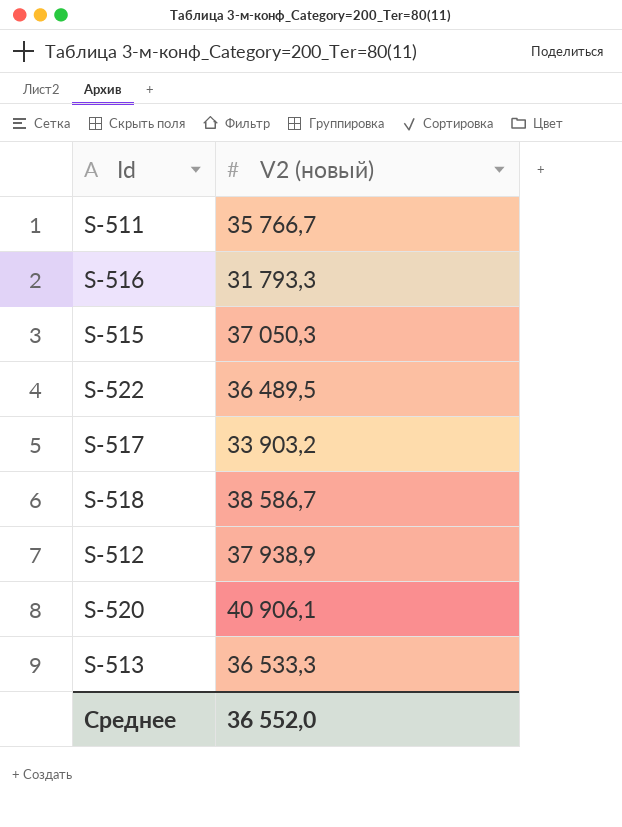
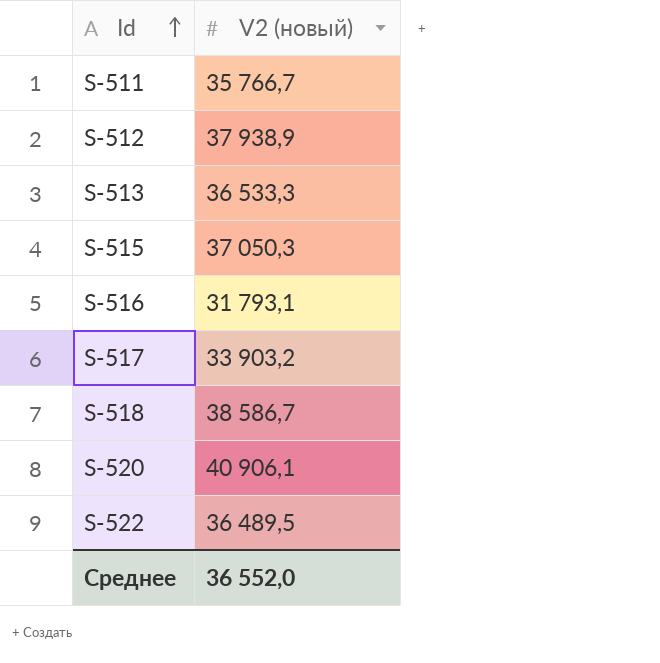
row order: none -> Id ascending
S-516 | V2 (новый): 31 793,3 -> 31 793,1

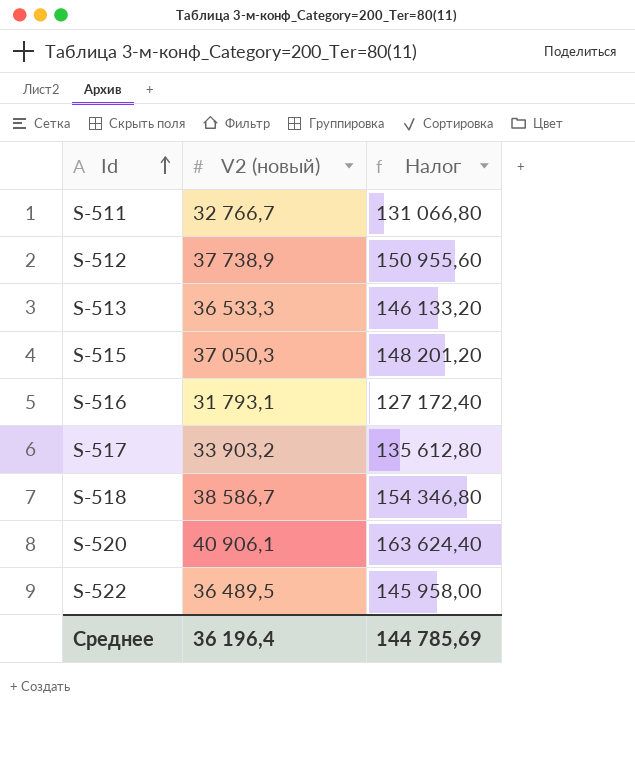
column Налог | formula: none -> [V2 (новый)] * 4
S-511 | V2 (новый): 35 766,7 -> 32 766,7
S-512 | V2 (новый): 37 938,9 -> 37 738,9
Среднее | V2 (новый): 36 552,0 -> 36 196,4

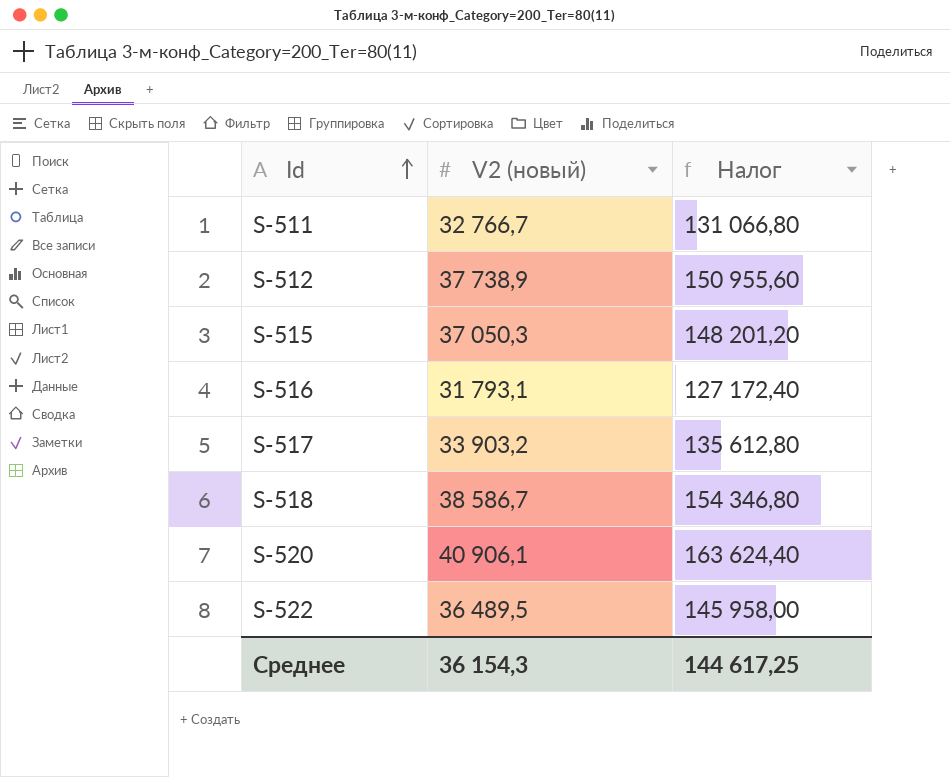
row S-513: 36 533,3 | 146 133,20 -> none
Среднее | V2 (новый): 36 196,4 -> 36 154,3
Среднее | Налог: 144 785,69 -> 144 617,25

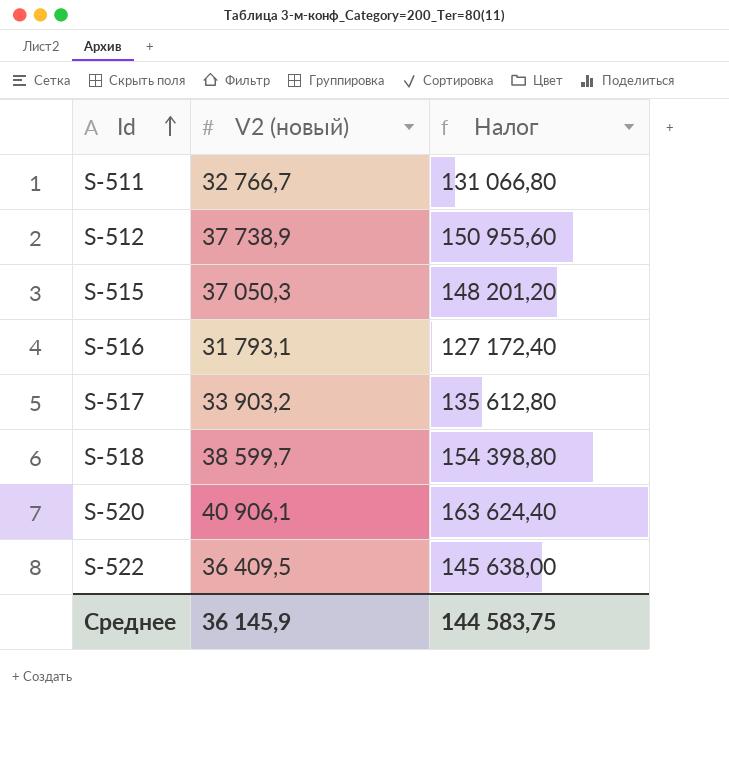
S-518 | V2 (новый): 38 586,7 -> 38 599,7
S-518 | Налог: 154 346,80 -> 154 398,80
S-522 | V2 (новый): 36 489,5 -> 36 409,5
S-522 | Налог: 145 958,00 -> 145 638,00
Среднее | V2 (новый): 36 154,3 -> 36 145,9
Среднее | Налог: 144 617,25 -> 144 583,75

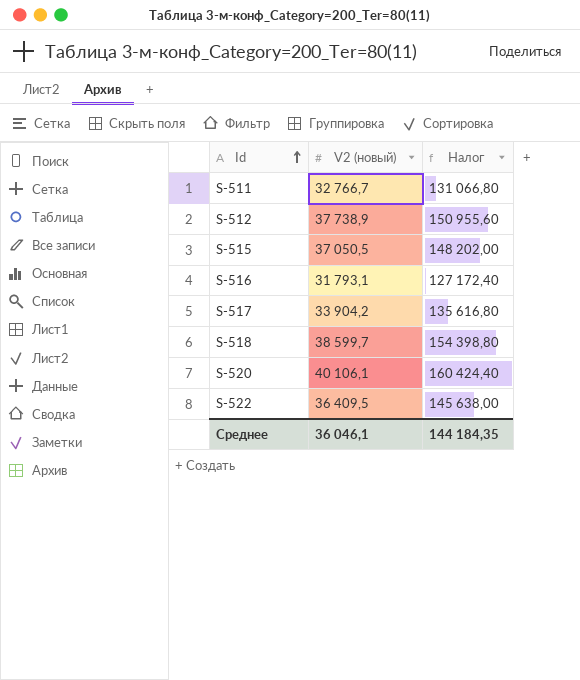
S-515 | V2 (новый): 37 050,3 -> 37 050,5
S-515 | Налог: 148 201,20 -> 148 202,00
S-517 | V2 (новый): 33 903,2 -> 33 904,2
S-517 | Налог: 135 612,80 -> 135 616,80
S-520 | V2 (новый): 40 906,1 -> 40 106,1
S-520 | Налог: 163 624,40 -> 160 424,40
Среднее | V2 (новый): 36 145,9 -> 36 046,1
Среднее | Налог: 144 583,75 -> 144 184,35

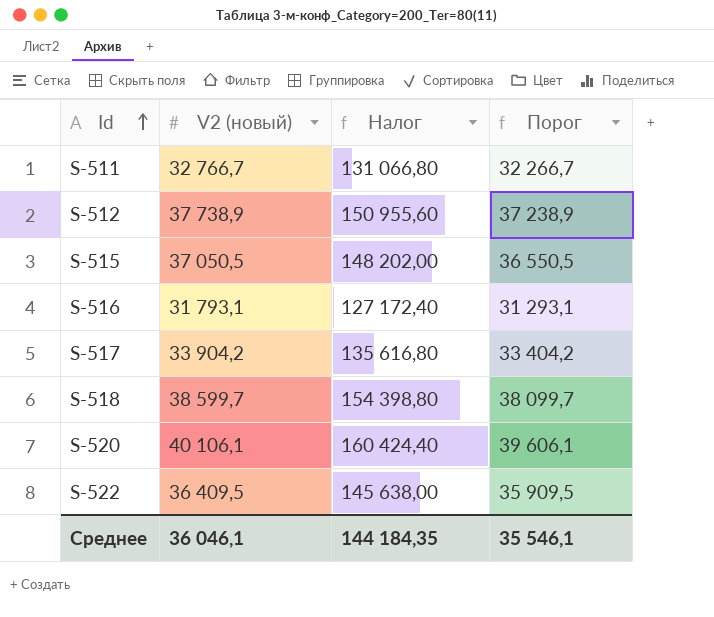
column Порог | formula: none -> [V2 (новый)] - 500

